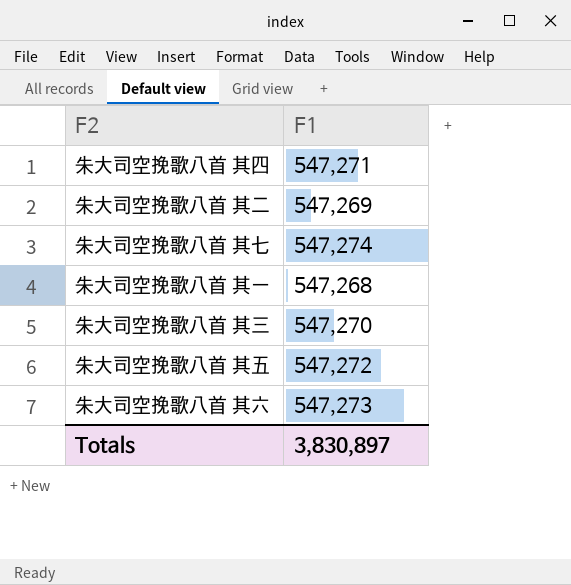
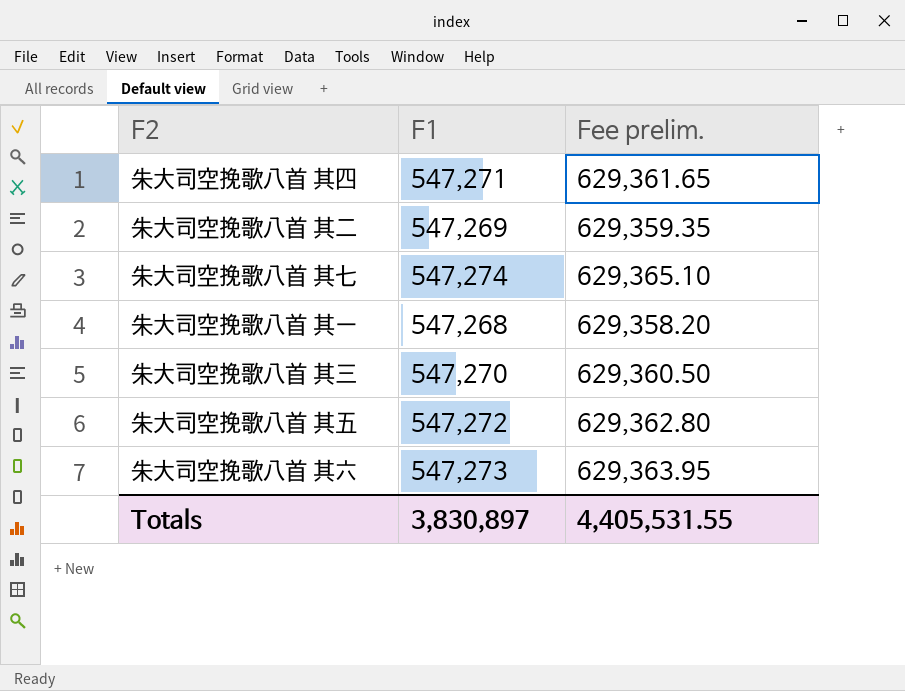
column Fee prelim. | formula: none -> [F1] * 1.15

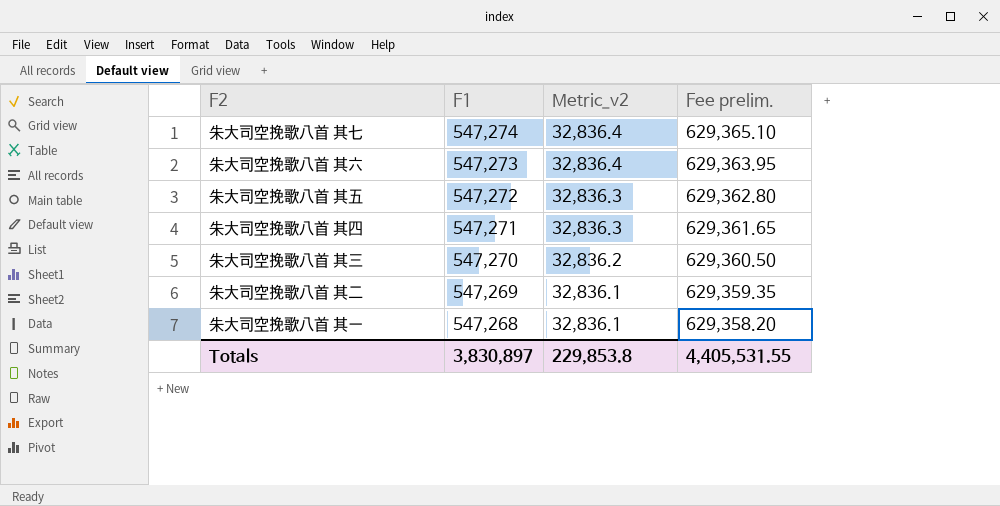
row order: none -> F1 descending
column Metric_v2 | formula: none -> [F1] * 0.06

